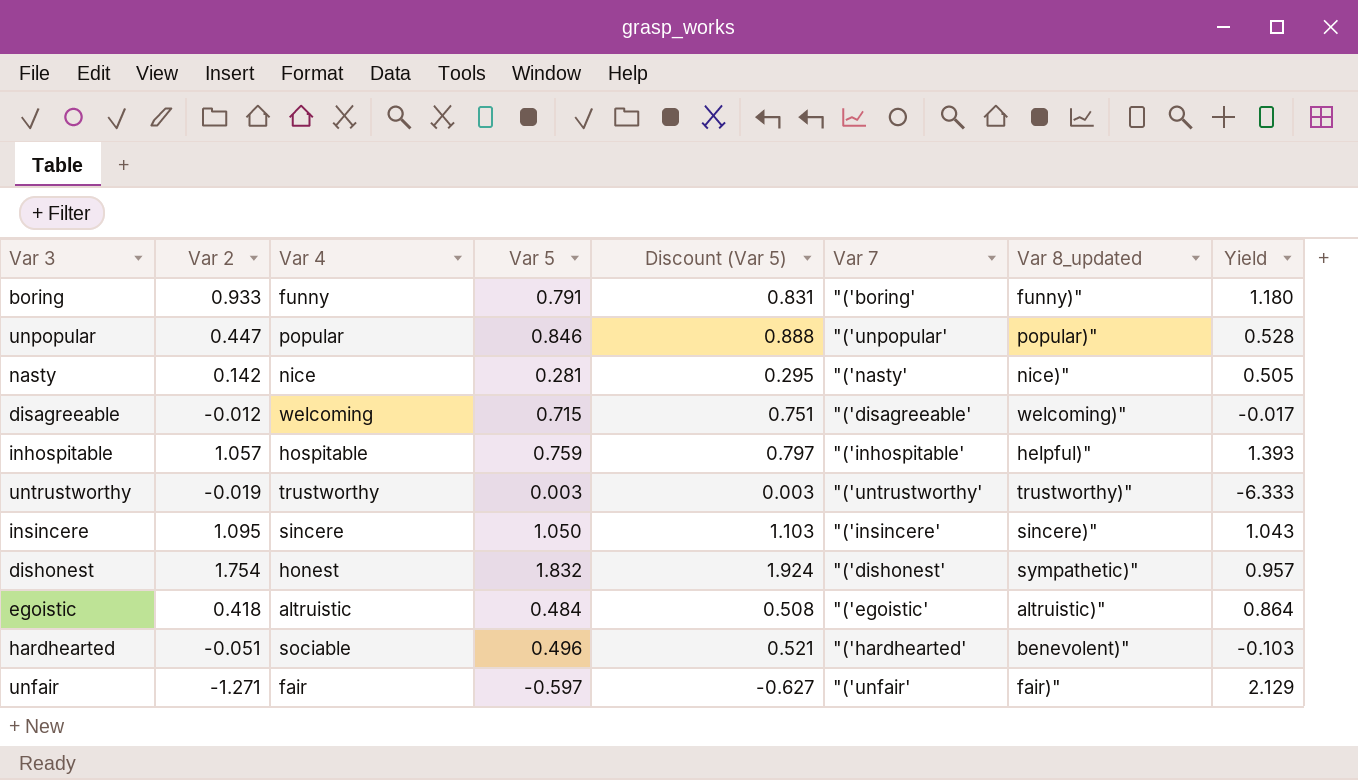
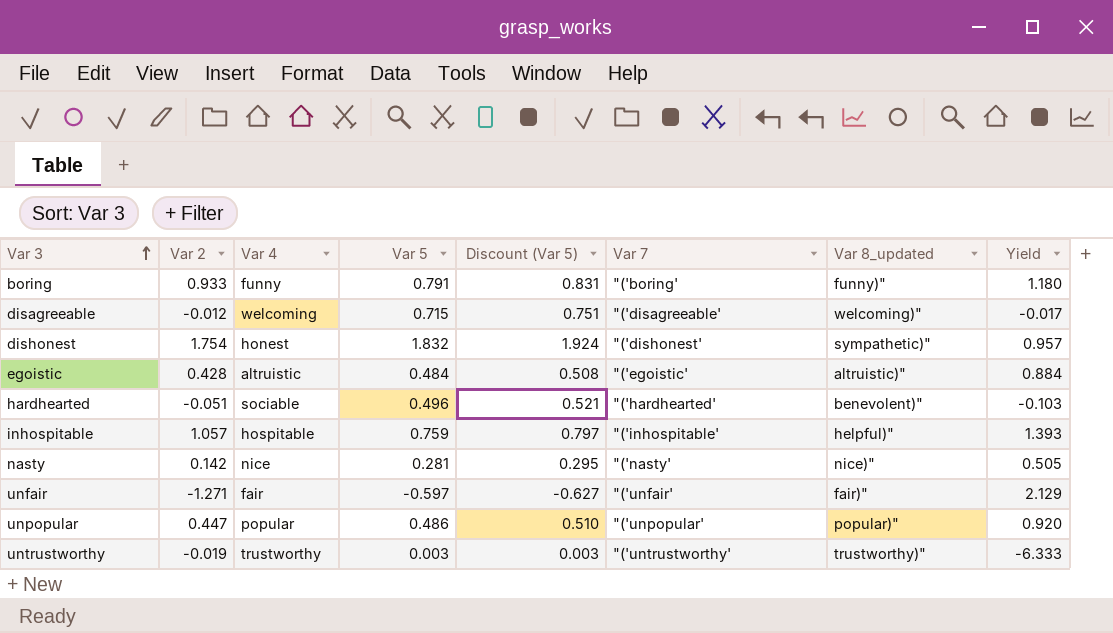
row order: none -> Var 3 ascending
row insincere: 1.095 | sincere | 1.050 | 1.103 | "('insincere' | sincere)" | 1.043 -> none
egoistic | Var 2: 0.418 -> 0.428
egoistic | Yield: 0.864 -> 0.884
unpopular | Var 5: 0.846 -> 0.486
unpopular | Discount (Var 5): 0.888 -> 0.510
unpopular | Yield: 0.528 -> 0.920

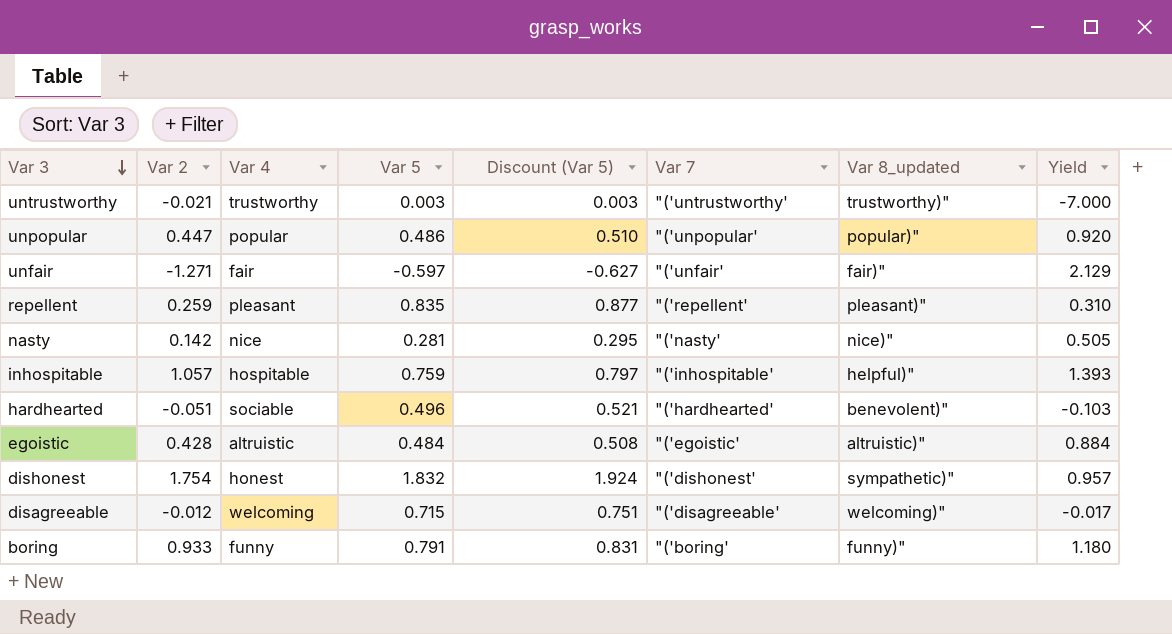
row order: Var 3 ascending -> Var 3 descending
untrustworthy | Var 2: -0.019 -> -0.021
untrustworthy | Yield: -6.333 -> -7.000
row repellent: none -> 0.259 | pleasant | 0.835 | 0.877 | "('repellent' | pleasant)" | 0.310

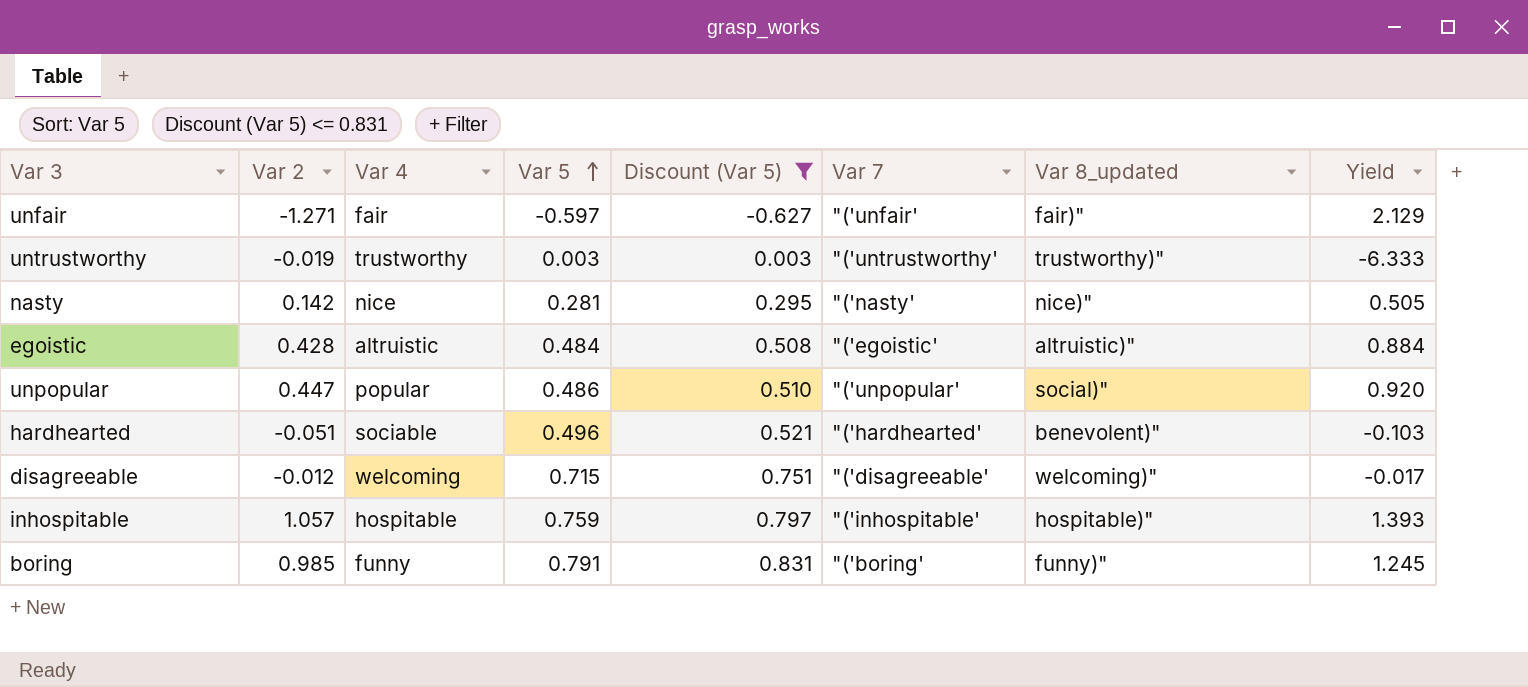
filter: none -> Discount (Var 5) <= 0.831
row order: Var 3 descending -> Var 5 ascending
untrustworthy | Var 2: -0.021 -> -0.019
untrustworthy | Yield: -7.000 -> -6.333
unpopular | Var 8_updated: popular)" -> social)"
inhospitable | Var 8_updated: helpful)" -> hospitable)"
boring | Var 2: 0.933 -> 0.985
boring | Yield: 1.180 -> 1.245

